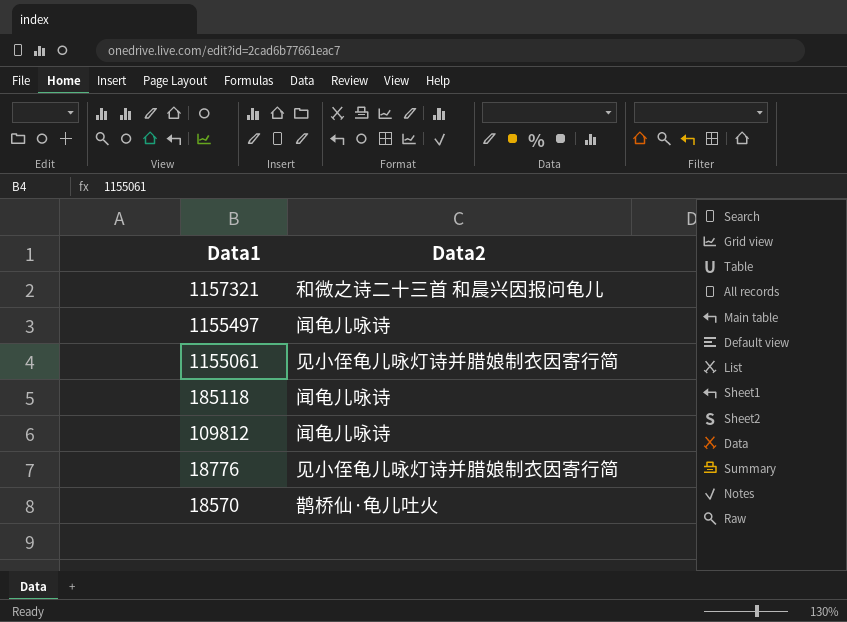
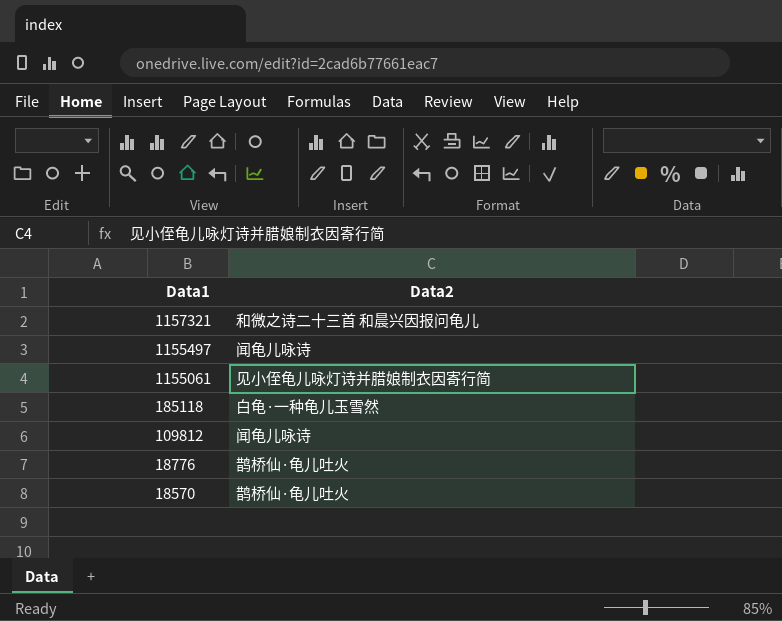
185118 | Data2: 闻龟儿咏诗 -> 白龟·一种龟儿玉雪然
18776 | Data2: 见小侄龟儿咏灯诗并腊娘制衣因寄行简 -> 鹊桥仙·龟儿吐火

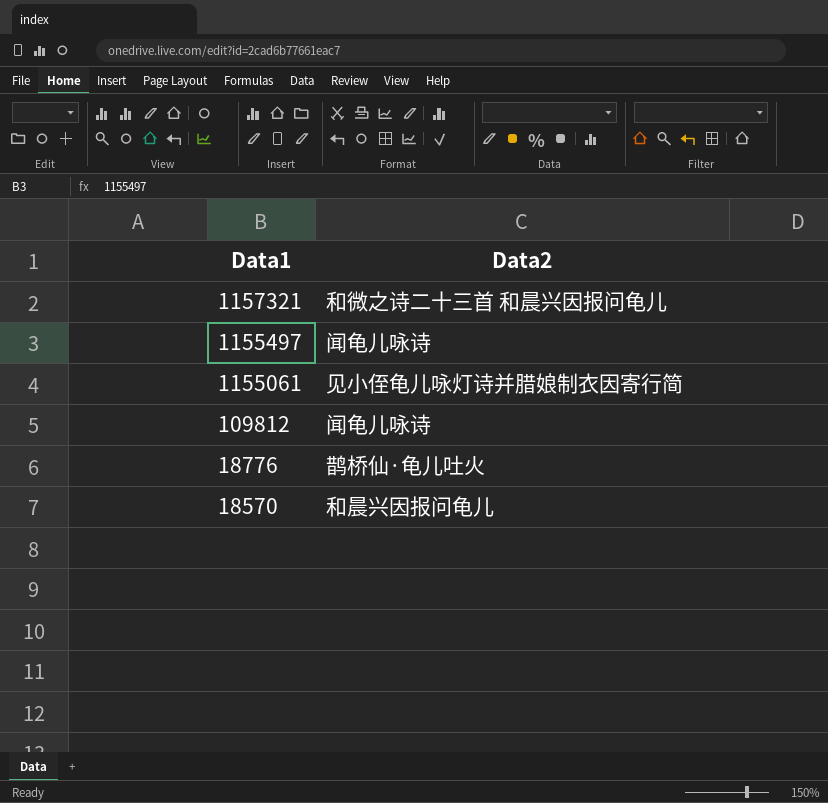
row 185118: 白龟·一种龟儿玉雪然 -> none
18570 | Data2: 鹊桥仙·龟儿吐火 -> 和晨兴因报问龟儿

